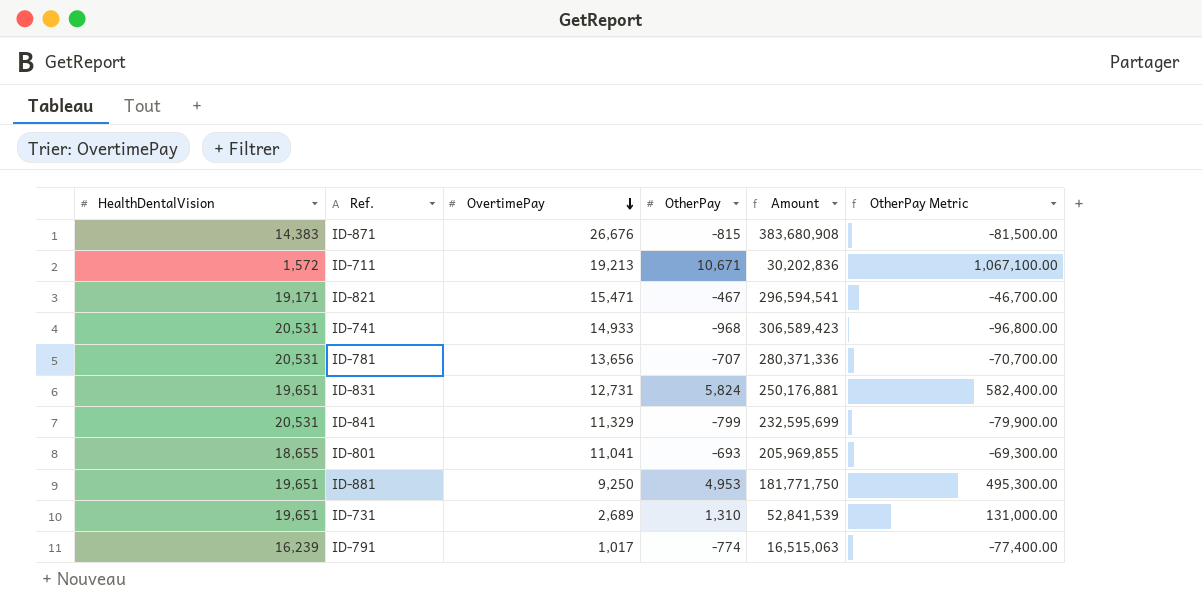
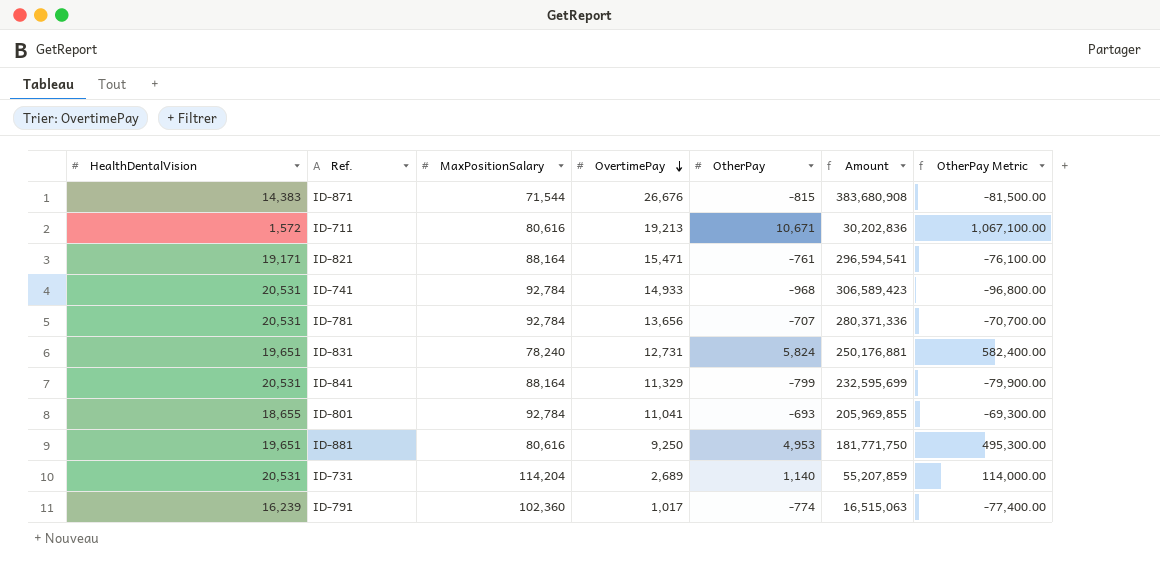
column MaxPositionSalary | position: none -> 3
ID-821 | OtherPay: -467 -> -761
ID-821 | OtherPay Metric: -46,700.00 -> -76,100.00
ID-731 | HealthDentalVision: 19,651 -> 20,531
ID-731 | OtherPay: 1,310 -> 1,140
ID-731 | Amount: 52,841,539 -> 55,207,859
ID-731 | OtherPay Metric: 131,000.00 -> 114,000.00

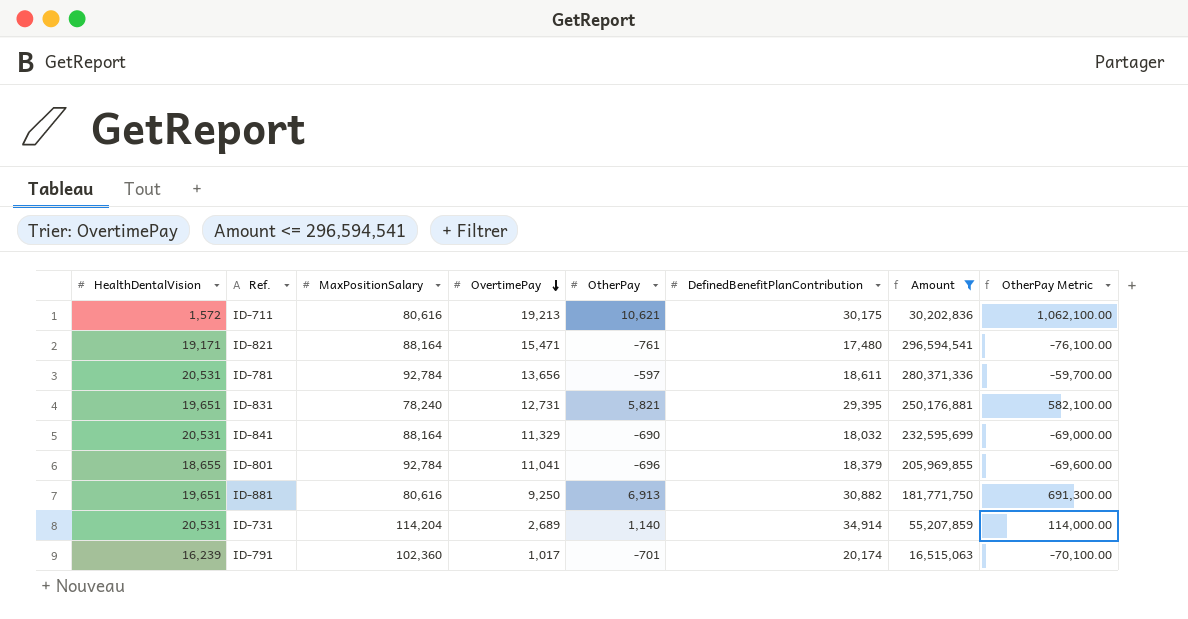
filter: none -> Amount <= 296,594,541
column DefinedBenefitPlanContribution | position: none -> 6
ID-711 | OtherPay: 10,671 -> 10,621
ID-711 | OtherPay Metric: 1,067,100.00 -> 1,062,100.00
ID-781 | OtherPay: -707 -> -597
ID-781 | OtherPay Metric: -70,700.00 -> -59,700.00
ID-831 | OtherPay: 5,824 -> 5,821
ID-831 | OtherPay Metric: 582,400.00 -> 582,100.00
ID-841 | OtherPay: -799 -> -690
ID-841 | OtherPay Metric: -79,900.00 -> -69,000.00
ID-801 | OtherPay: -693 -> -696
ID-801 | OtherPay Metric: -69,300.00 -> -69,600.00
ID-881 | OtherPay: 4,953 -> 6,913
ID-881 | OtherPay Metric: 495,300.00 -> 691,300.00
ID-791 | OtherPay: -774 -> -701
ID-791 | OtherPay Metric: -77,400.00 -> -70,100.00

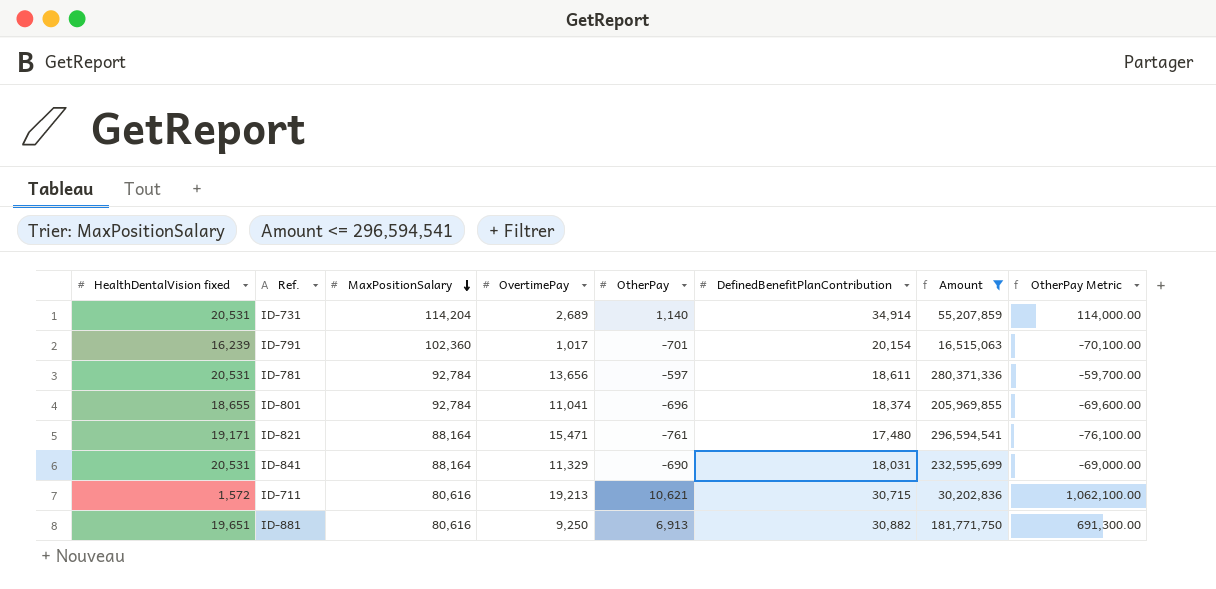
row order: OvertimePay descending -> MaxPositionSalary descending
column name: HealthDentalVision -> HealthDentalVision fixed
row ID-831: 19,651 | 78,240 | 12,731 | 5,821 | 29,395 | 250,176,881 | 582,100.00 -> none
ID-791 | DefinedBenefitPlanContribution: 20,174 -> 20,154
ID-801 | DefinedBenefitPlanContribution: 18,379 -> 18,374
ID-841 | DefinedBenefitPlanContribution: 18,032 -> 18,031
ID-711 | DefinedBenefitPlanContribution: 30,175 -> 30,715

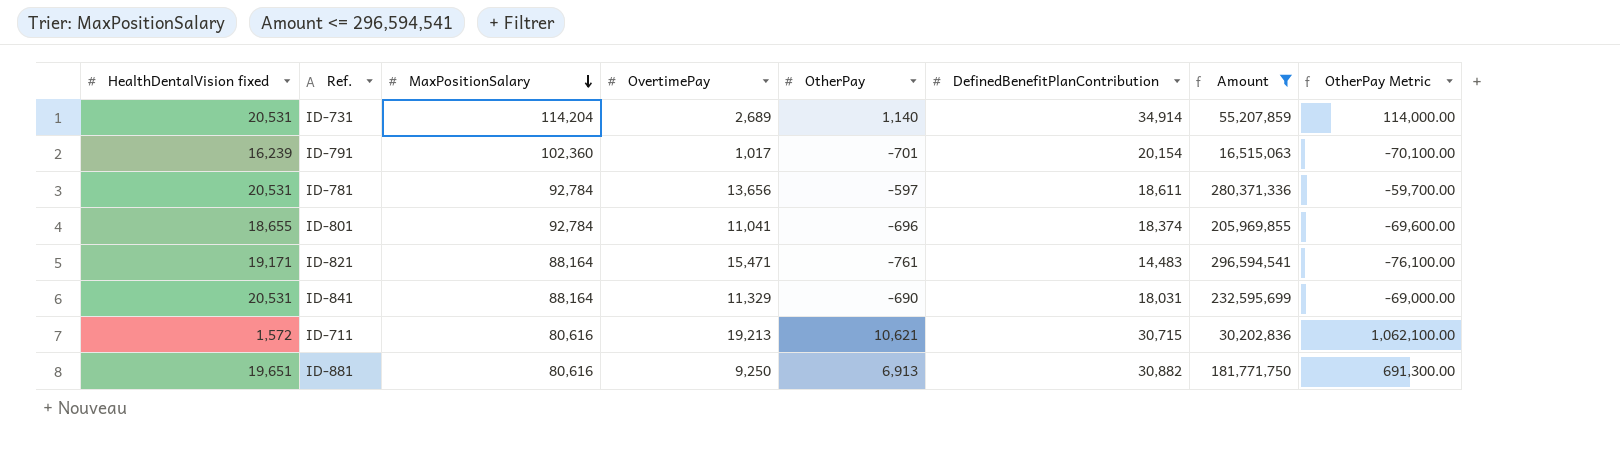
ID-821 | DefinedBenefitPlanContribution: 17,480 -> 14,483

